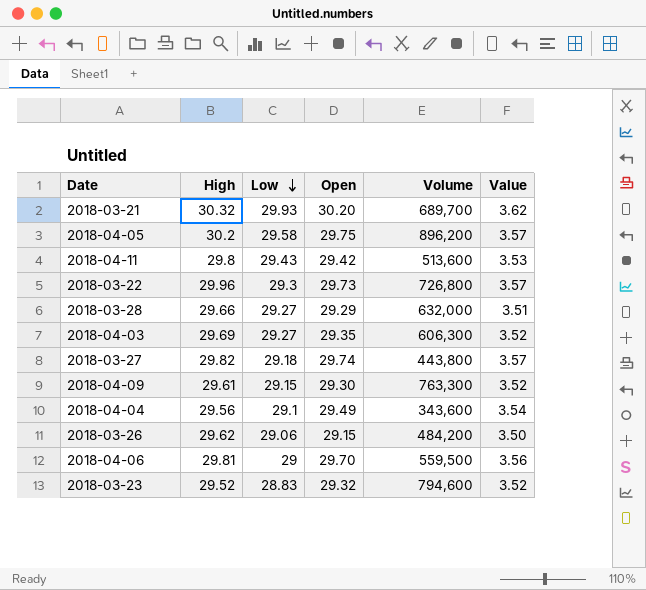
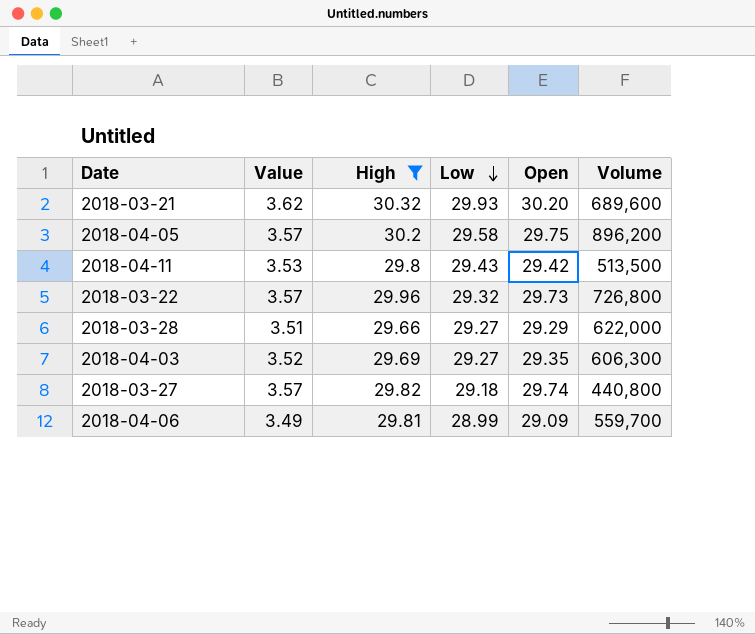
filter: none -> High >= 29.66
column Value | position: 6 -> 2
2018-03-21 | Volume: 689,700 -> 689,600
2018-04-11 | Volume: 513,600 -> 513,500
2018-03-22 | Low: 29.3 -> 29.32
2018-03-28 | Volume: 632,000 -> 622,000
2018-03-27 | Volume: 443,800 -> 440,800
2018-04-06 | Value: 3.56 -> 3.49
2018-04-06 | Low: 29 -> 28.99
2018-04-06 | Open: 29.70 -> 29.09
2018-04-06 | Volume: 559,500 -> 559,700

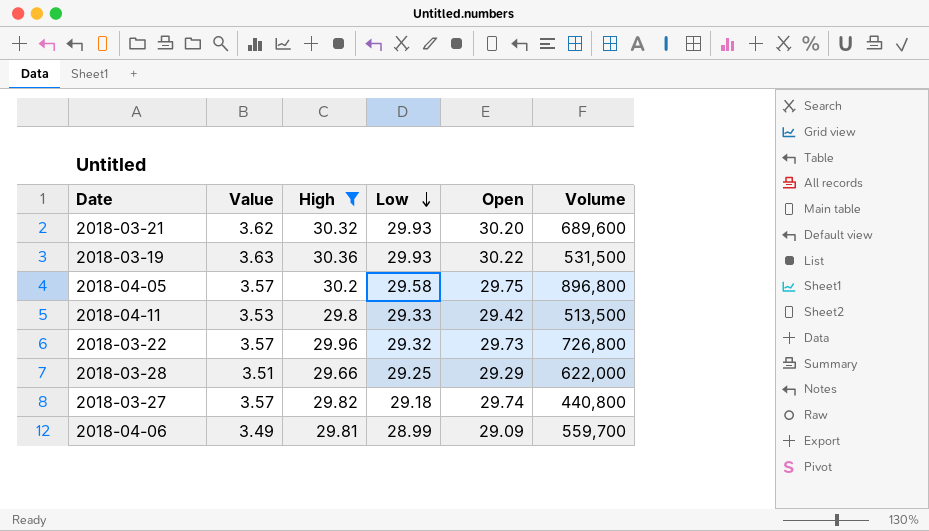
row 2018-04-03: 3.52 | 29.69 | 29.27 | 29.35 | 606,300 -> none
row 2018-03-19: none -> 3.63 | 30.36 | 29.93 | 30.22 | 531,500
2018-04-05 | Volume: 896,200 -> 896,800
2018-04-11 | Low: 29.43 -> 29.33
2018-03-28 | Low: 29.27 -> 29.25

